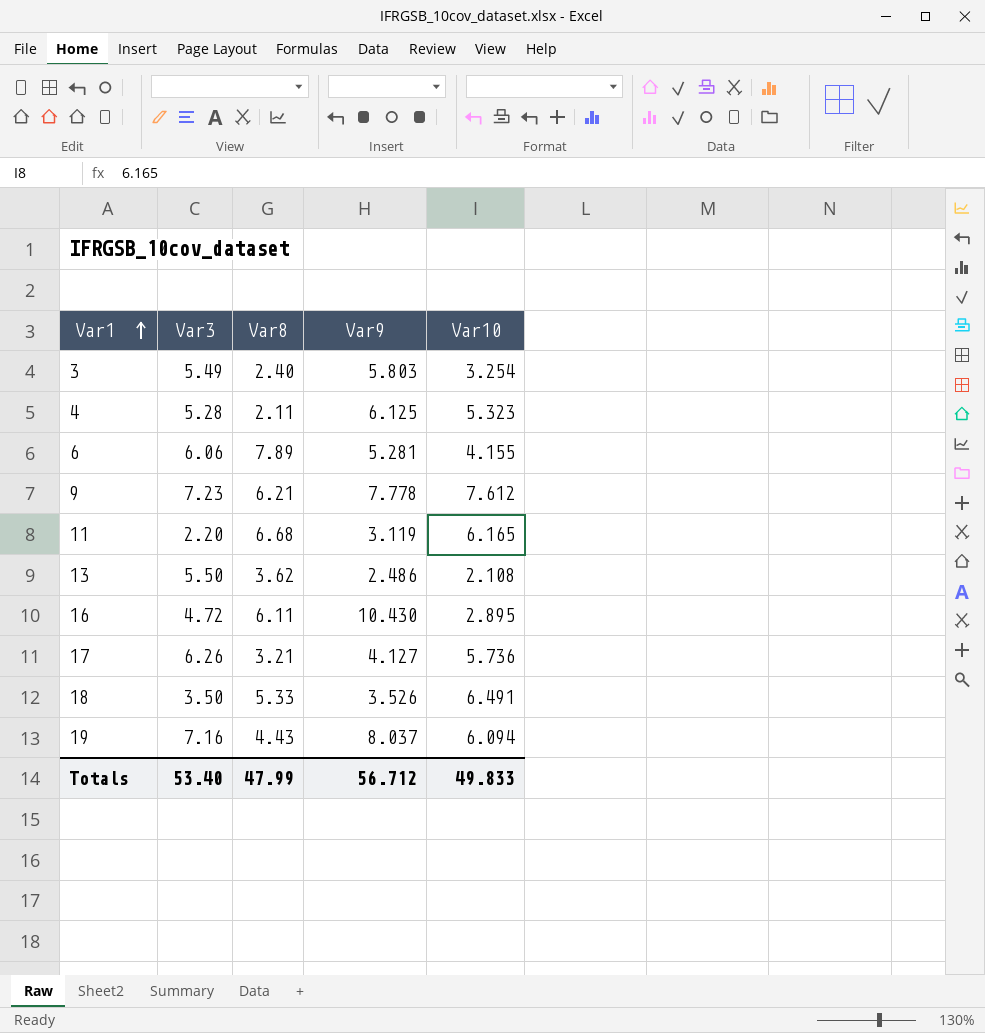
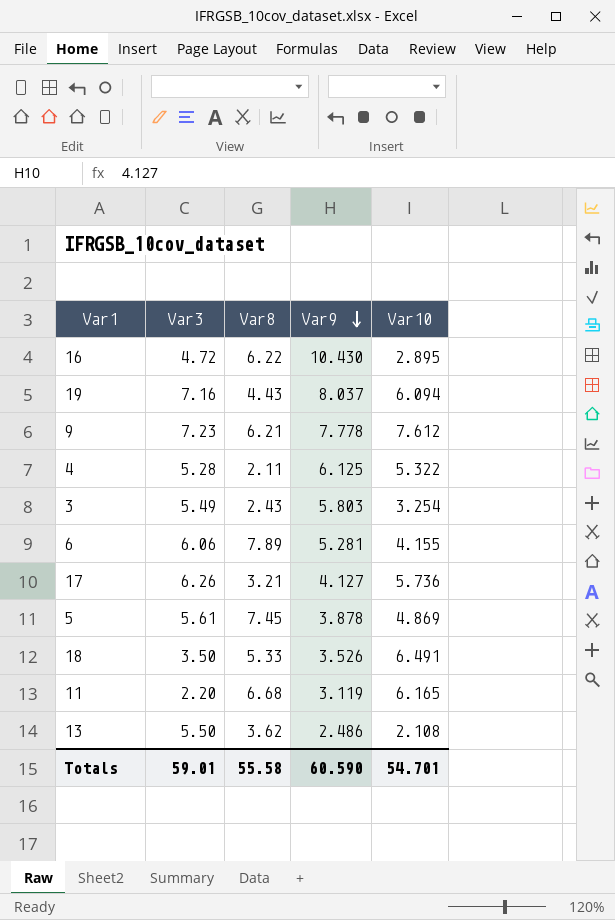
row order: Var1 ascending -> Var9 descending
16 | Var8: 6.11 -> 6.22
4 | Var10: 5.323 -> 5.322
3 | Var8: 2.40 -> 2.43
row 5: none -> 5.61 | 7.45 | 3.878 | 4.869
Totals | Var3: 53.40 -> 59.01
Totals | Var8: 47.99 -> 55.58
Totals | Var9: 56.712 -> 60.590
Totals | Var10: 49.833 -> 54.701

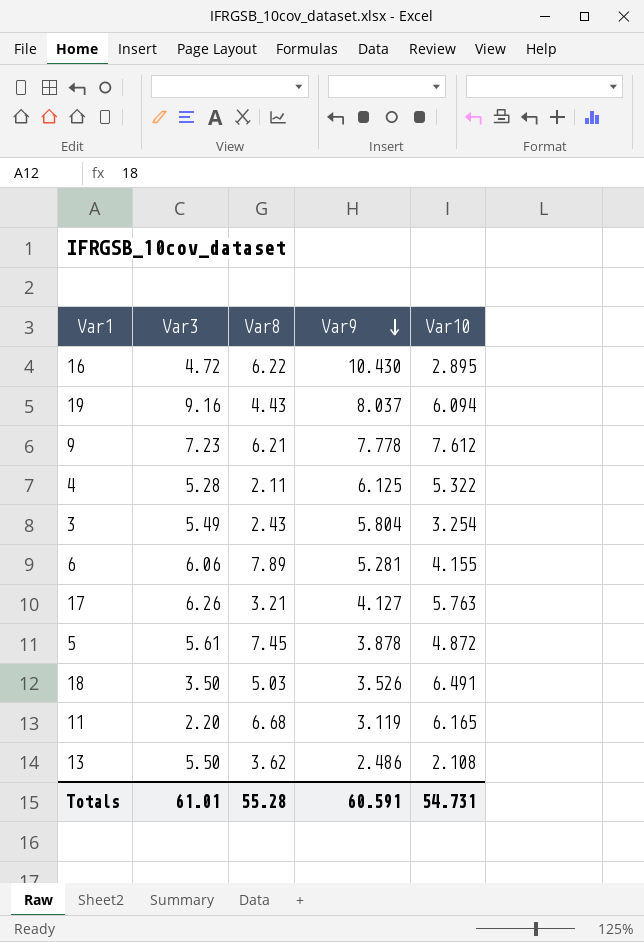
19 | Var3: 7.16 -> 9.16
3 | Var9: 5.803 -> 5.804
17 | Var10: 5.736 -> 5.763
5 | Var10: 4.869 -> 4.872
18 | Var8: 5.33 -> 5.03
Totals | Var3: 59.01 -> 61.01
Totals | Var8: 55.58 -> 55.28
Totals | Var9: 60.590 -> 60.591
Totals | Var10: 54.701 -> 54.731

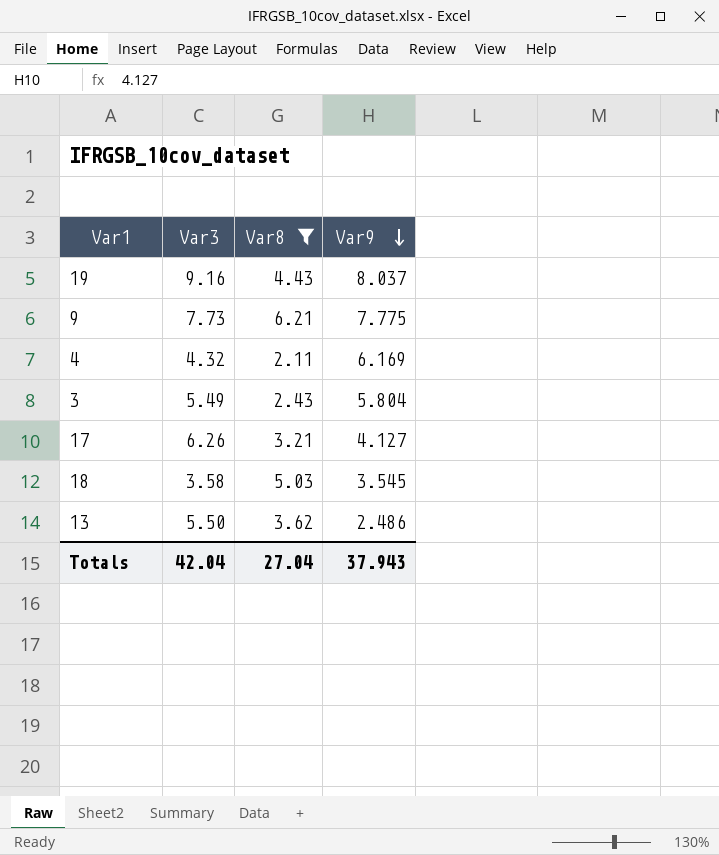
filter: none -> Var8 <= 6.21
column Var10 | position: 5 -> none
9 | Var3: 7.23 -> 7.73
9 | Var9: 7.778 -> 7.775
4 | Var3: 5.28 -> 4.32
4 | Var9: 6.125 -> 6.169
18 | Var3: 3.50 -> 3.58
18 | Var9: 3.526 -> 3.545
Totals | Var3: 61.01 -> 42.04
Totals | Var8: 55.28 -> 27.04
Totals | Var9: 60.591 -> 37.943

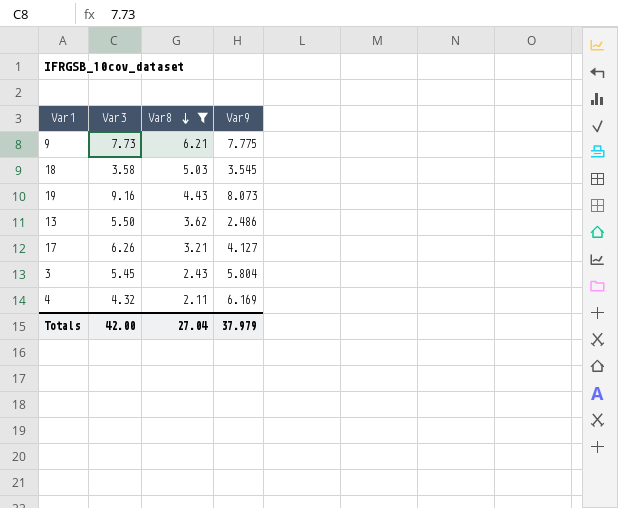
row order: Var9 descending -> Var8 descending
19 | Var9: 8.037 -> 8.073
3 | Var3: 5.49 -> 5.45
Totals | Var3: 42.04 -> 42.00
Totals | Var9: 37.943 -> 37.979

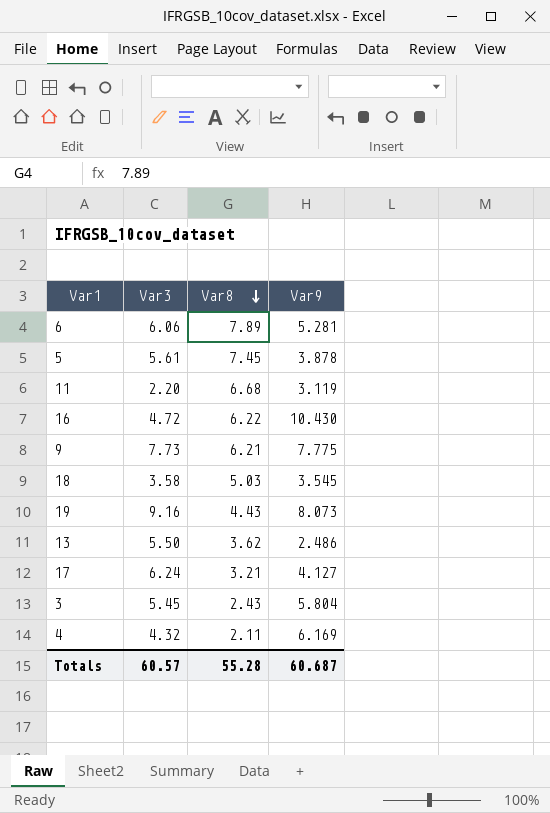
filter: Var8 <= 6.21 -> none
17 | Var3: 6.26 -> 6.24
Totals | Var3: 42.00 -> 60.57
Totals | Var8: 27.04 -> 55.28
Totals | Var9: 37.979 -> 60.687

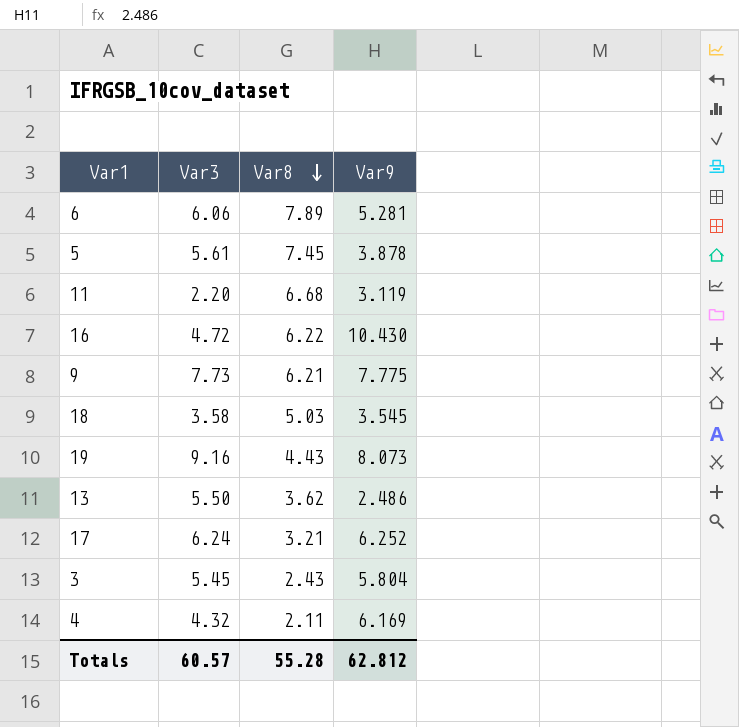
17 | Var9: 4.127 -> 6.252
Totals | Var9: 60.687 -> 62.812

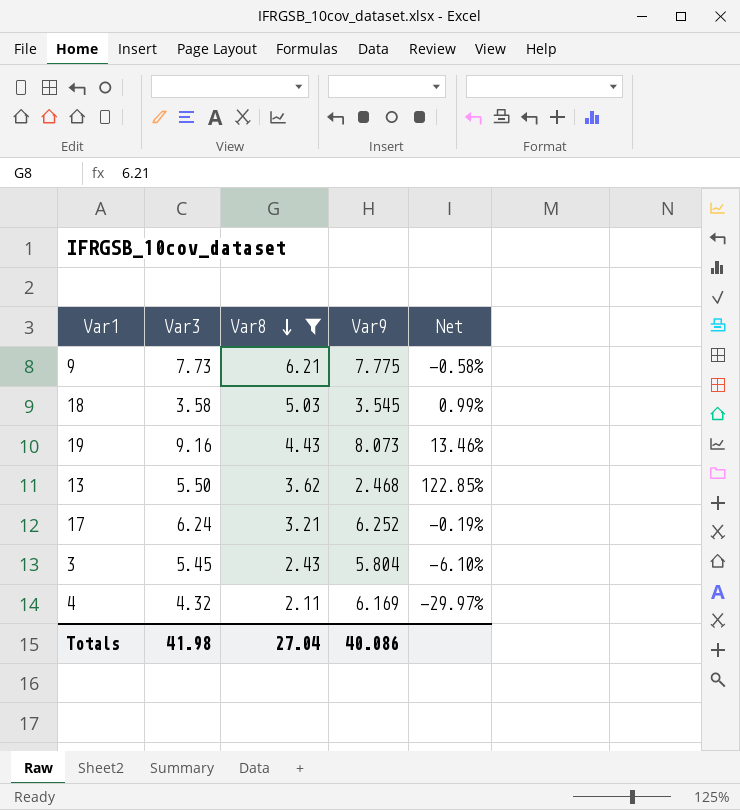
filter: none -> Var8 <= 6.21
column Net | formula: none -> ([Var3] - [Var9]) / [Var9]
13 | Var9: 2.486 -> 2.468
Totals | Var3: 60.57 -> 41.98
Totals | Var8: 55.28 -> 27.04
Totals | Var9: 62.812 -> 40.086

